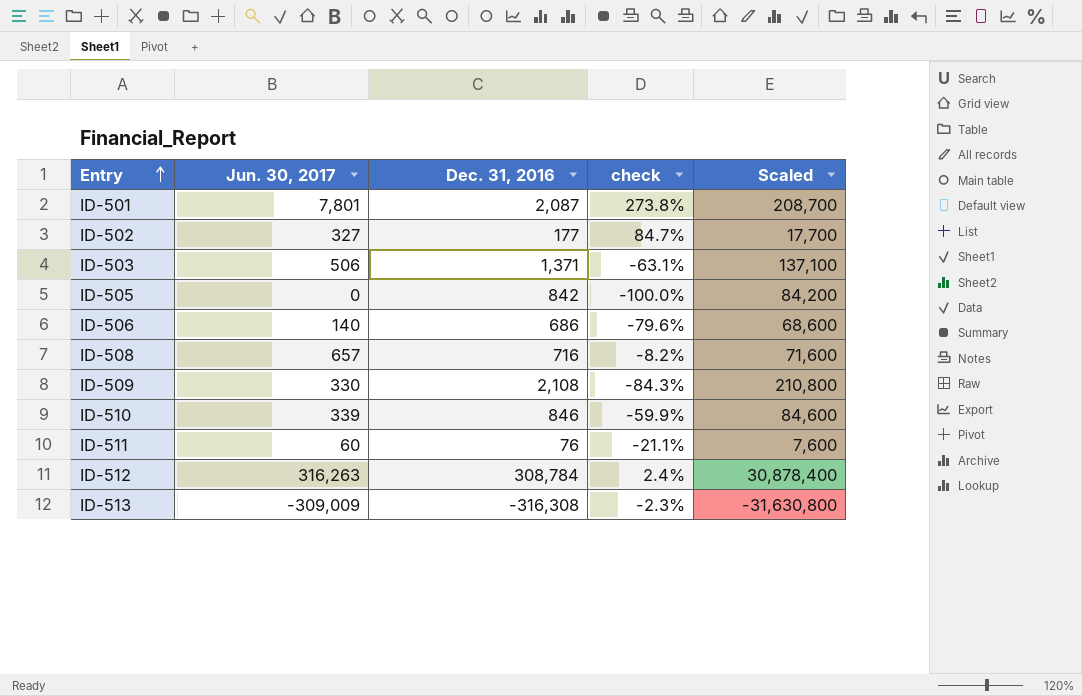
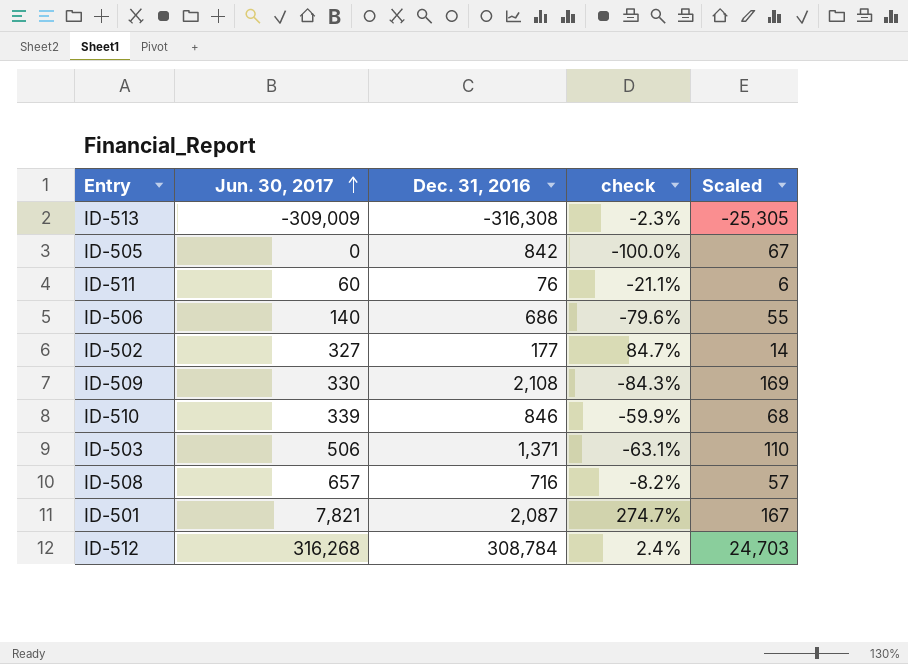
row order: Entry ascending -> Jun. 30, 2017 ascending
column Scaled | formula: [Dec. 31, 2016] * 100 -> [Dec. 31, 2016] * 0.08
ID-501 | Jun. 30, 2017: 7,801 -> 7,821
ID-501 | check: 273.8% -> 274.7%
ID-512 | Jun. 30, 2017: 316,263 -> 316,268

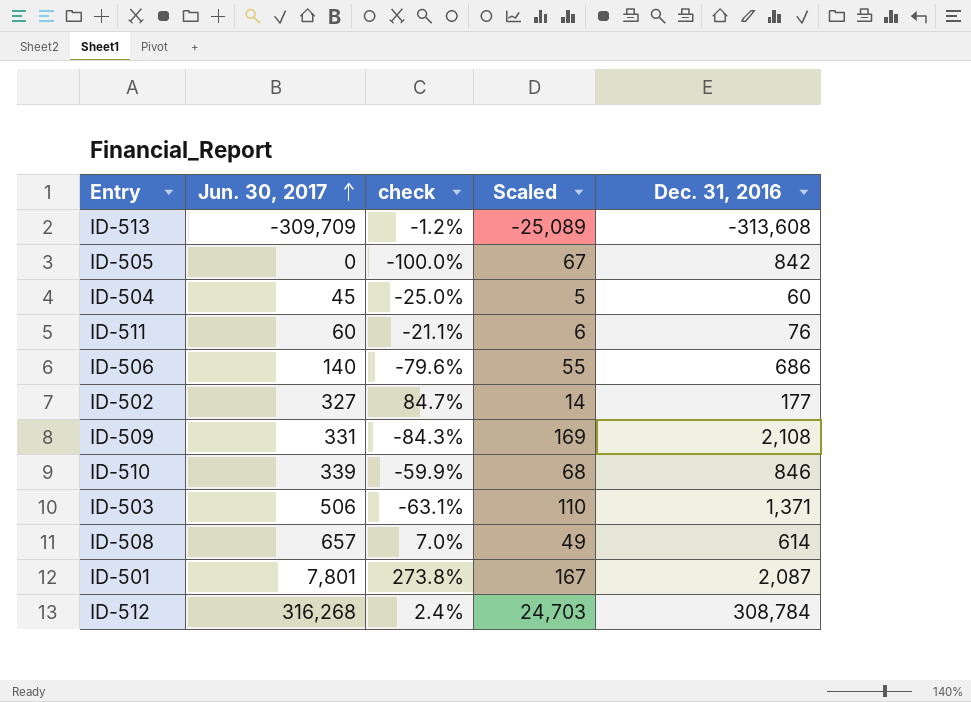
column Dec. 31, 2016 | position: 3 -> 5
ID-513 | Jun. 30, 2017: -309,009 -> -309,709
ID-513 | check: -2.3% -> -1.2%
ID-513 | Scaled: -25,305 -> -25,089
ID-513 | Dec. 31, 2016: -316,308 -> -313,608
row ID-504: none -> 45 | -25.0% | 5 | 60
ID-509 | Jun. 30, 2017: 330 -> 331
ID-508 | check: -8.2% -> 7.0%
ID-508 | Scaled: 57 -> 49
ID-508 | Dec. 31, 2016: 716 -> 614
ID-501 | Jun. 30, 2017: 7,821 -> 7,801
ID-501 | check: 274.7% -> 273.8%

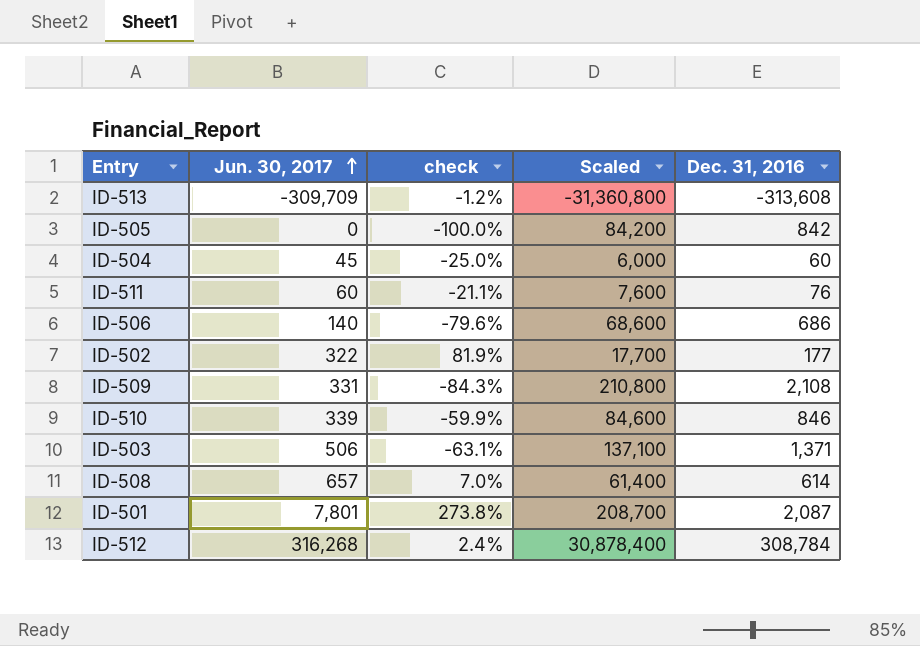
column Scaled | formula: [Dec. 31, 2016] * 0.08 -> [Dec. 31, 2016] * 100
ID-502 | Jun. 30, 2017: 327 -> 322
ID-502 | check: 84.7% -> 81.9%

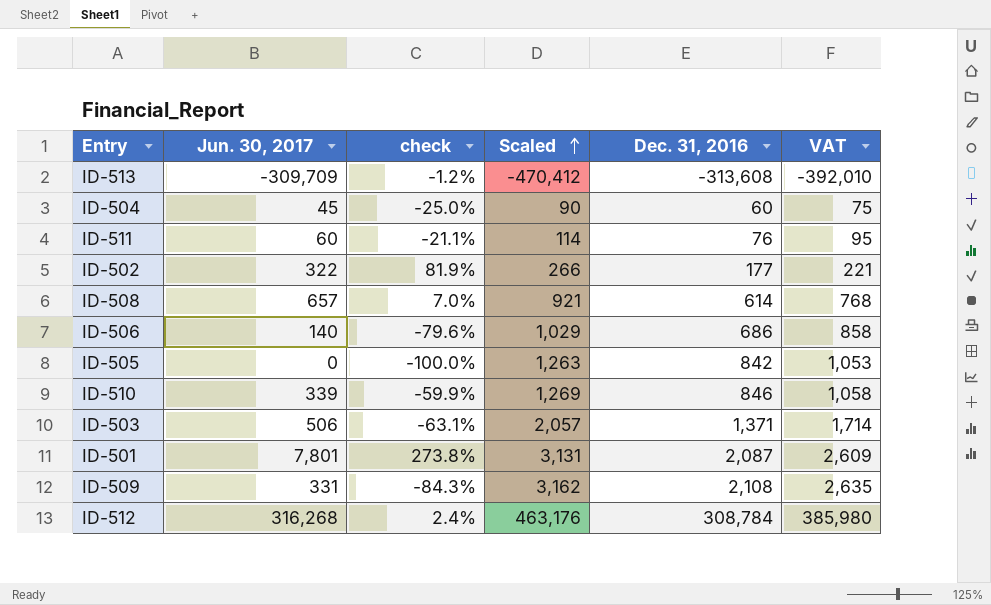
row order: Jun. 30, 2017 ascending -> Scaled ascending
column Scaled | formula: [Dec. 31, 2016] * 100 -> [Dec. 31, 2016] * 1.5
column VAT | formula: none -> [Dec. 31, 2016] * 1.25

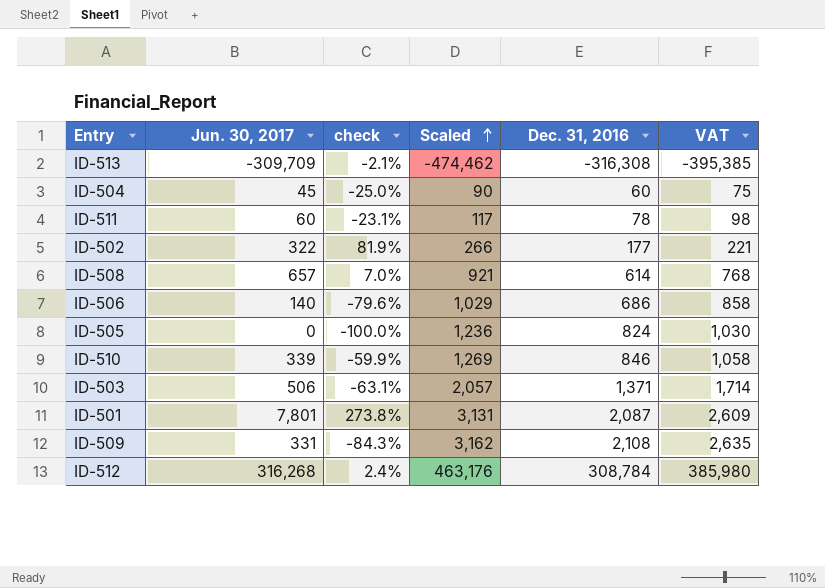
ID-513 | check: -1.2% -> -2.1%
ID-513 | Scaled: -470,412 -> -474,462
ID-513 | Dec. 31, 2016: -313,608 -> -316,308
ID-513 | VAT: -392,010 -> -395,385
ID-511 | check: -21.1% -> -23.1%
ID-511 | Scaled: 114 -> 117
ID-511 | Dec. 31, 2016: 76 -> 78
ID-511 | VAT: 95 -> 98
ID-505 | Scaled: 1,263 -> 1,236
ID-505 | Dec. 31, 2016: 842 -> 824
ID-505 | VAT: 1,053 -> 1,030

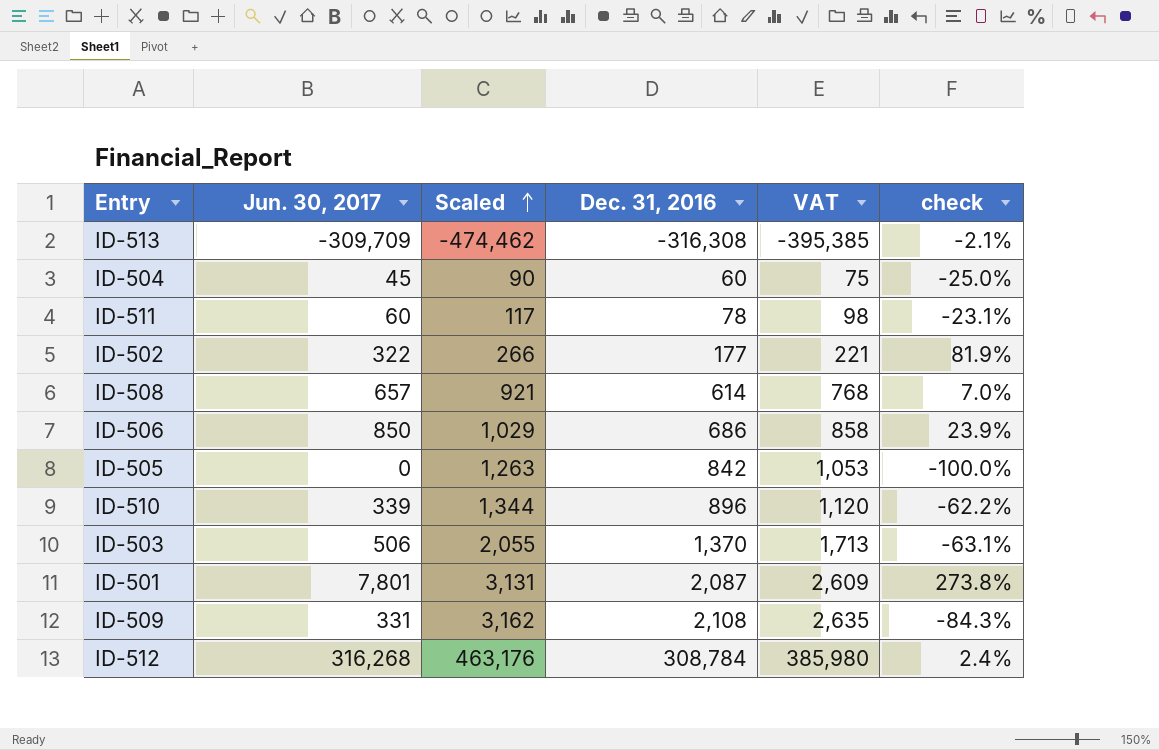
column check | position: 3 -> 6
ID-506 | Jun. 30, 2017: 140 -> 850
ID-506 | check: -79.6% -> 23.9%
ID-505 | Scaled: 1,236 -> 1,263
ID-505 | Dec. 31, 2016: 824 -> 842
ID-505 | VAT: 1,030 -> 1,053
ID-510 | Scaled: 1,269 -> 1,344
ID-510 | Dec. 31, 2016: 846 -> 896
ID-510 | VAT: 1,058 -> 1,120
ID-510 | check: -59.9% -> -62.2%
ID-503 | Scaled: 2,057 -> 2,055
ID-503 | Dec. 31, 2016: 1,371 -> 1,370
ID-503 | VAT: 1,714 -> 1,713

